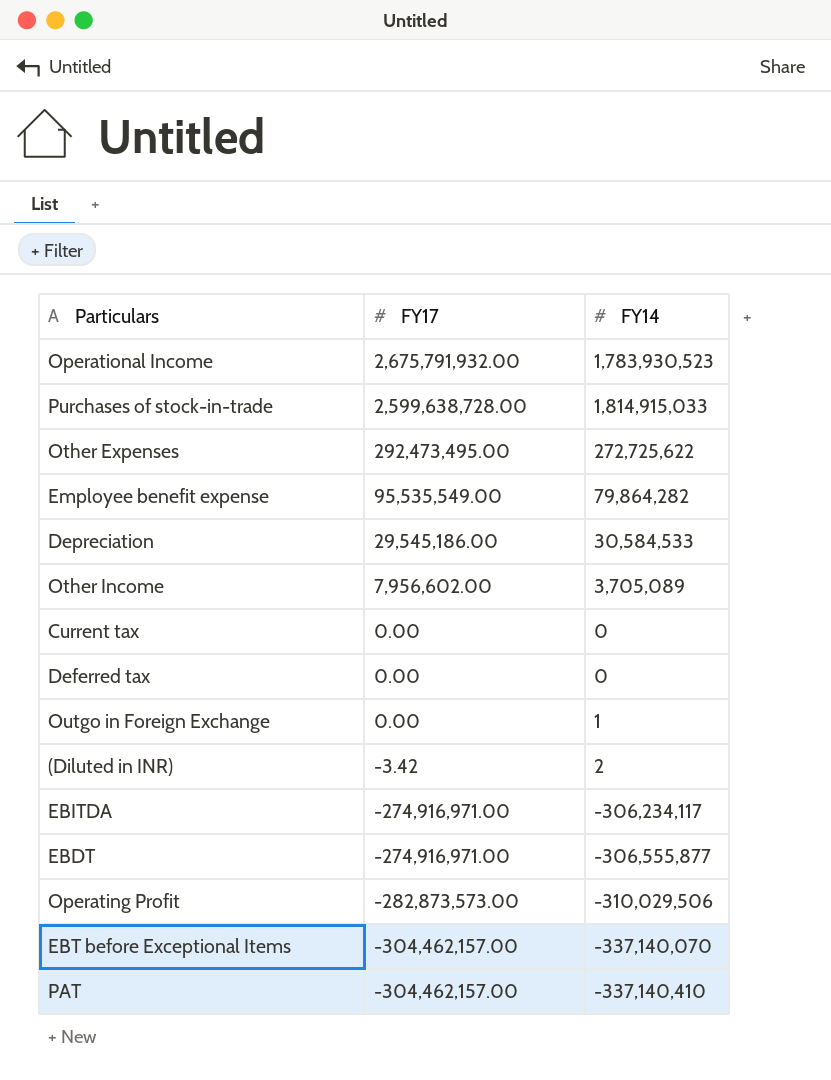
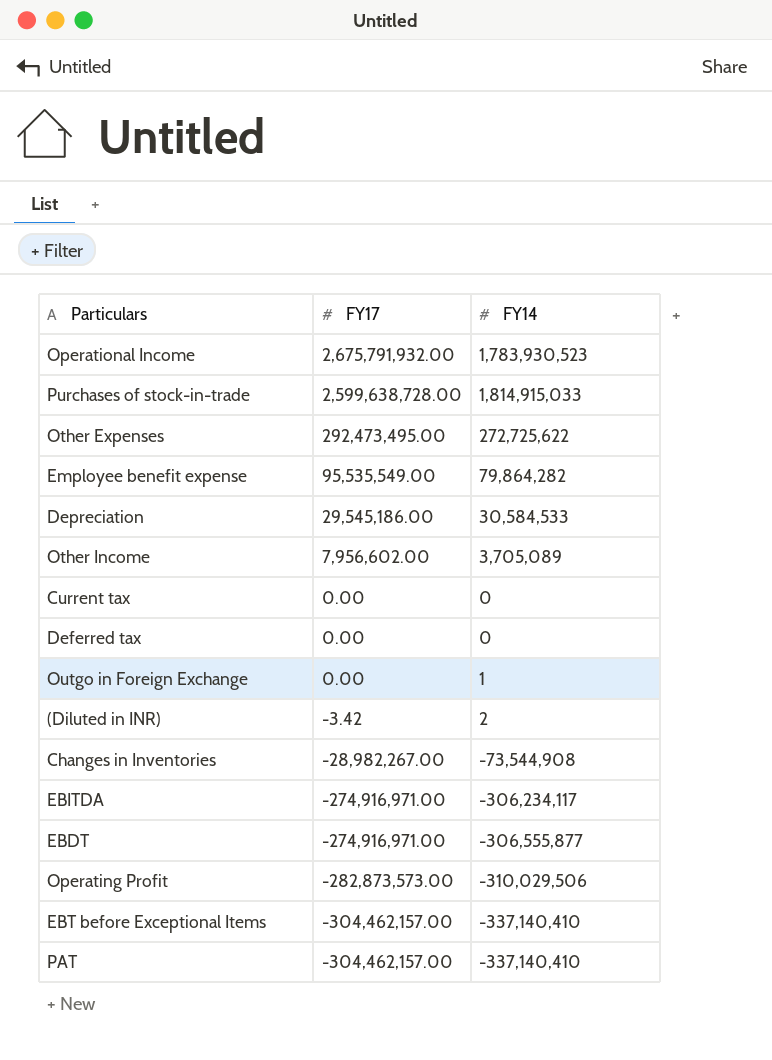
row Changes in Inventories: none -> -28,982,267.00 | -73,544,908
EBT before Exceptional Items | FY14: -337,140,070 -> -337,140,410

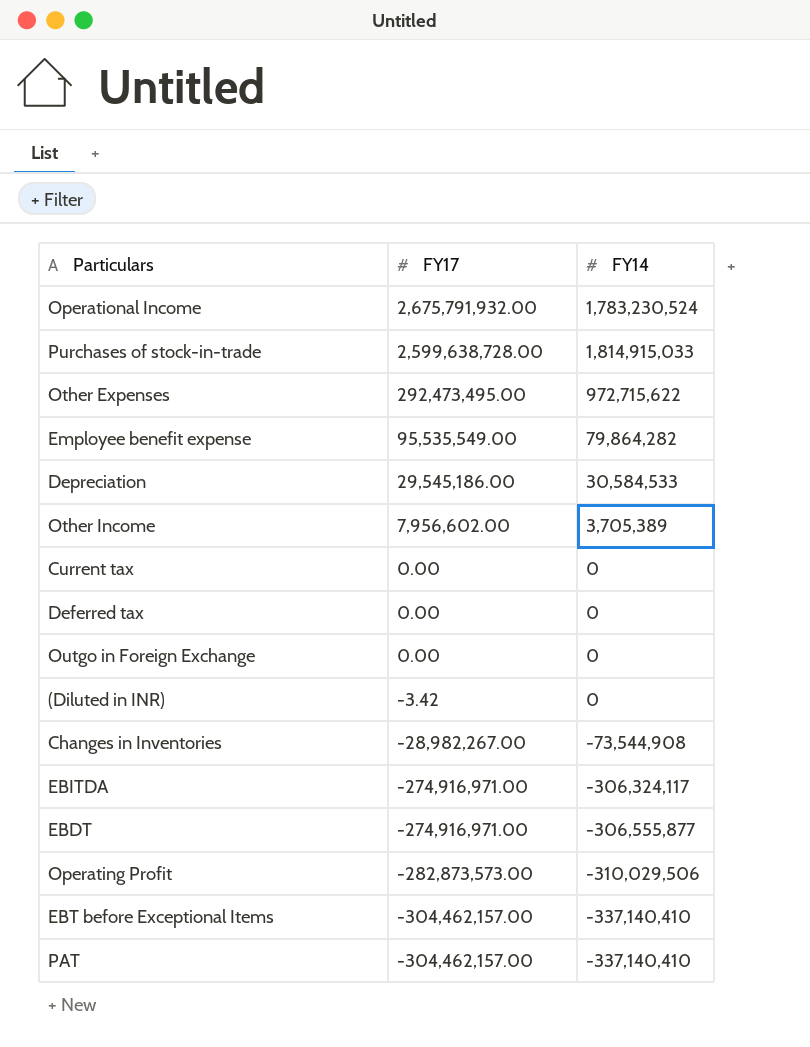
Operational Income | FY14: 1,783,930,523 -> 1,783,230,524
Other Expenses | FY14: 272,725,622 -> 972,715,622
Other Income | FY14: 3,705,089 -> 3,705,389
Outgo in Foreign Exchange | FY14: 1 -> 0
(Diluted in INR) | FY14: 2 -> 0
EBITDA | FY14: -306,234,117 -> -306,324,117

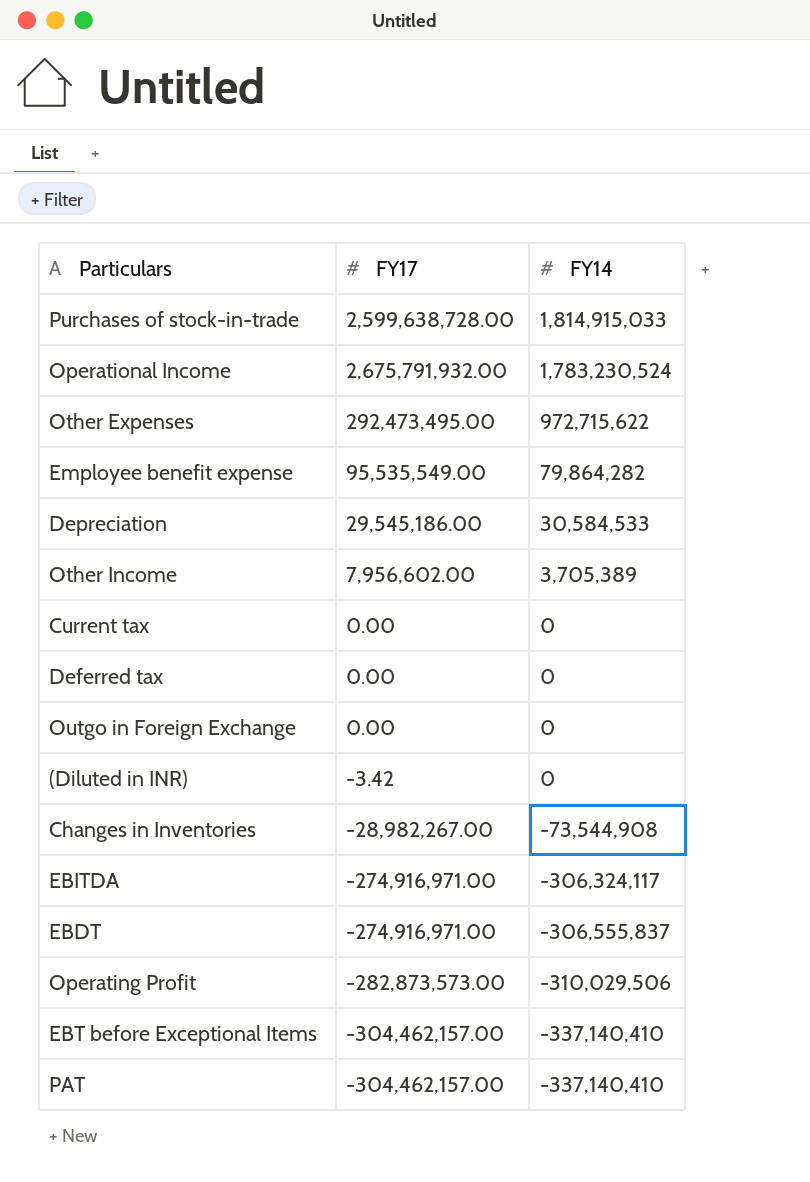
row order: FY17 descending -> FY14 descending
EBDT | FY14: -306,555,877 -> -306,555,837

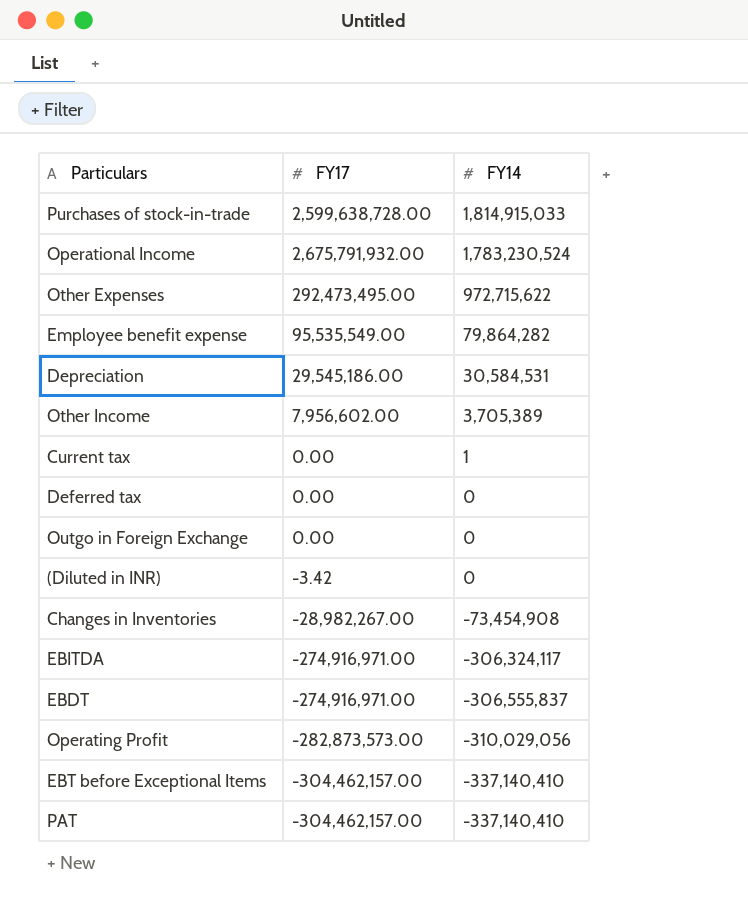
Depreciation | FY14: 30,584,533 -> 30,584,531
Current tax | FY14: 0 -> 1
Changes in Inventories | FY14: -73,544,908 -> -73,454,908
Operating Profit | FY14: -310,029,506 -> -310,029,056

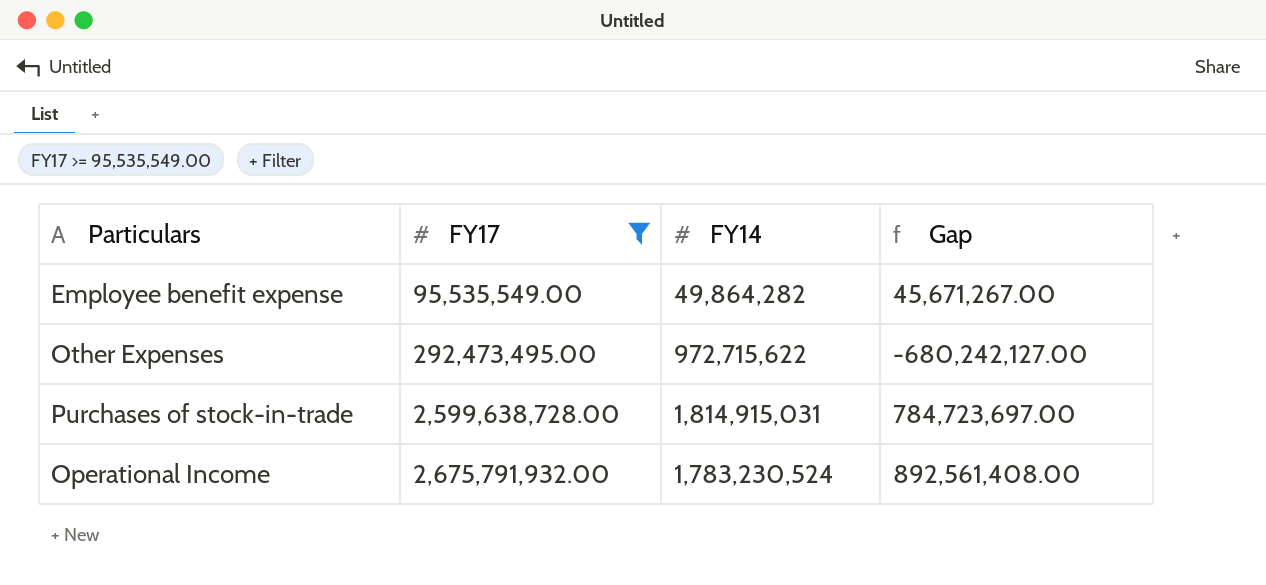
filter: none -> FY17 >= 95,535,549.00
row order: FY14 descending -> FY17 ascending
column Gap | formula: none -> [FY17] - [FY14]
Employee benefit expense | FY14: 79,864,282 -> 49,864,282
Purchases of stock-in-trade | FY14: 1,814,915,033 -> 1,814,915,031

